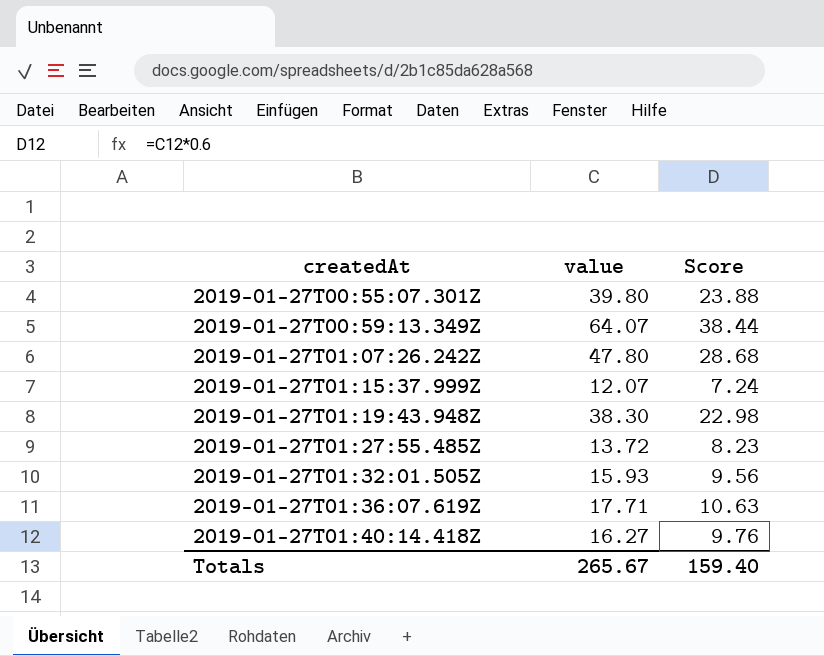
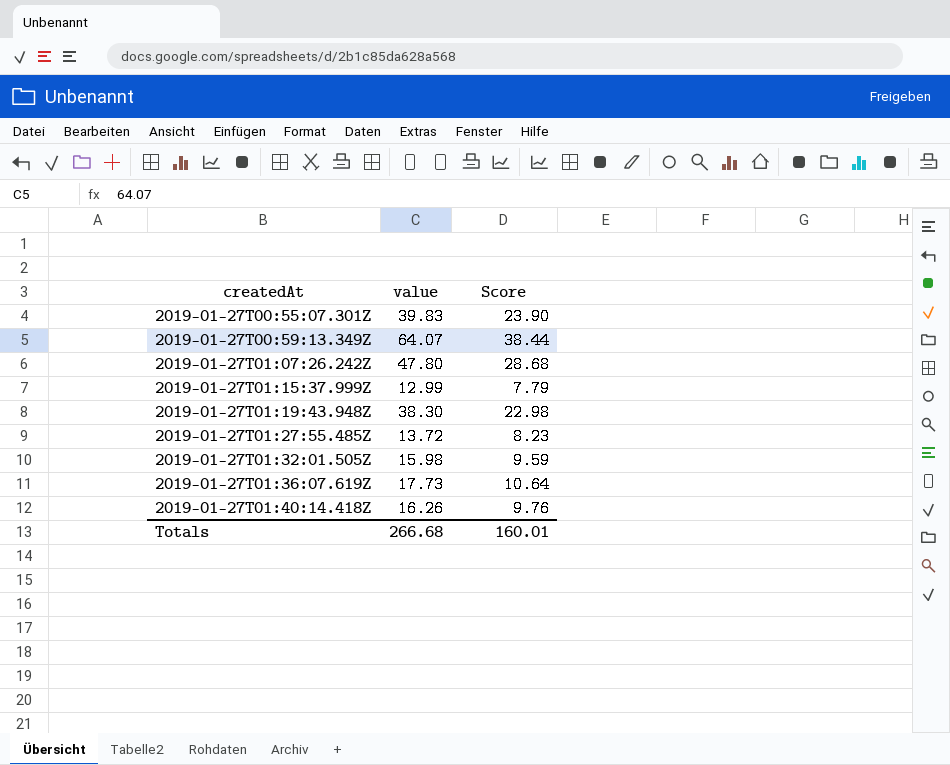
2019-01-27T00:55:07.301Z | value: 39.80 -> 39.83
2019-01-27T00:55:07.301Z | Score: 23.88 -> 23.90
2019-01-27T01:15:37.999Z | value: 12.07 -> 12.99
2019-01-27T01:15:37.999Z | Score: 7.24 -> 7.79
2019-01-27T01:32:01.505Z | value: 15.93 -> 15.98
2019-01-27T01:32:01.505Z | Score: 9.56 -> 9.59
2019-01-27T01:36:07.619Z | value: 17.71 -> 17.73
2019-01-27T01:36:07.619Z | Score: 10.63 -> 10.64
2019-01-27T01:40:14.418Z | value: 16.27 -> 16.26
Totals | value: 265.67 -> 266.68
Totals | Score: 159.40 -> 160.01

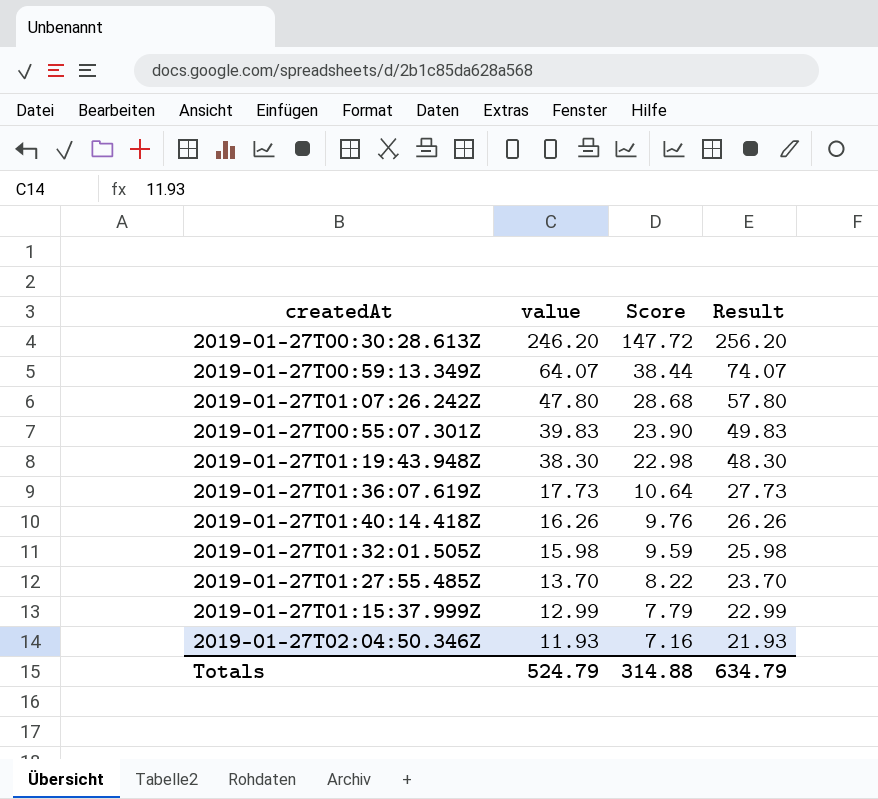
row order: createdAt ascending -> value descending
column Result | formula: none -> [value] + 10
row 2019-01-27T00:30:28.613Z: none -> 246.20 | 147.72 | 256.20
2019-01-27T01:27:55.485Z | value: 13.72 -> 13.70
2019-01-27T01:27:55.485Z | Score: 8.23 -> 8.22
row 2019-01-27T02:04:50.346Z: none -> 11.93 | 7.16 | 21.93
Totals | value: 266.68 -> 524.79
Totals | Score: 160.01 -> 314.88

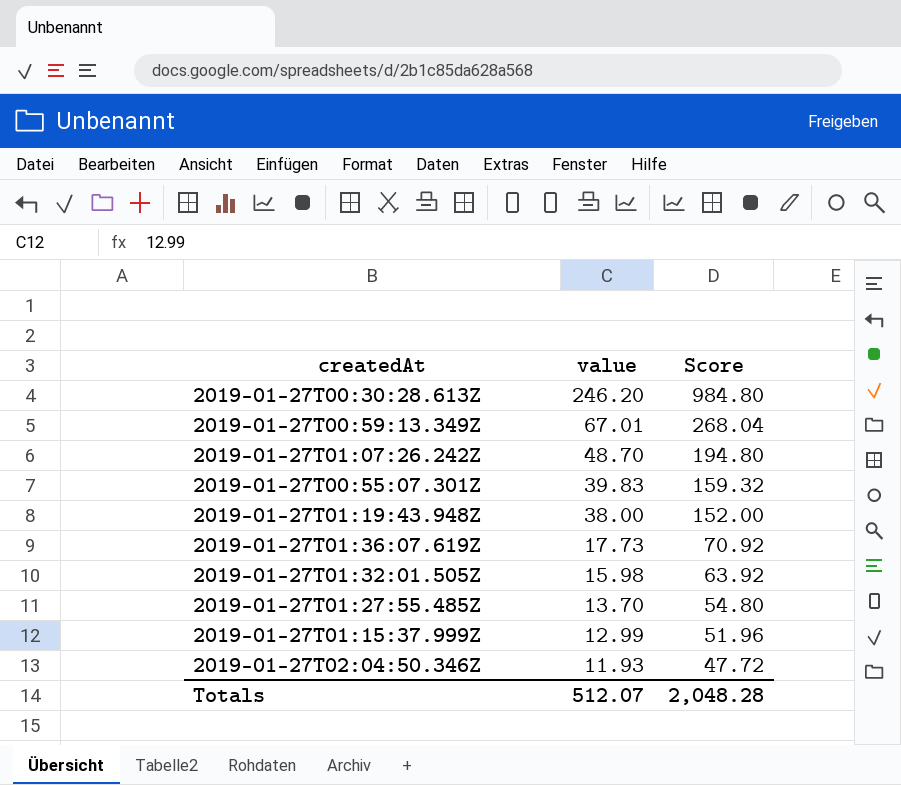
column Result | formula: [value] + 10 -> none
column Score | formula: [value] * 0.6 -> [value] * 4
row 2019-01-27T01:40:14.418Z: 16.26 | 9.76 | 26.26 -> none
2019-01-27T00:59:13.349Z | value: 64.07 -> 67.01
2019-01-27T01:07:26.242Z | value: 47.80 -> 48.70
2019-01-27T01:19:43.948Z | value: 38.30 -> 38.00
Totals | value: 524.79 -> 512.07
Totals | Score: 314.88 -> 2,048.28

